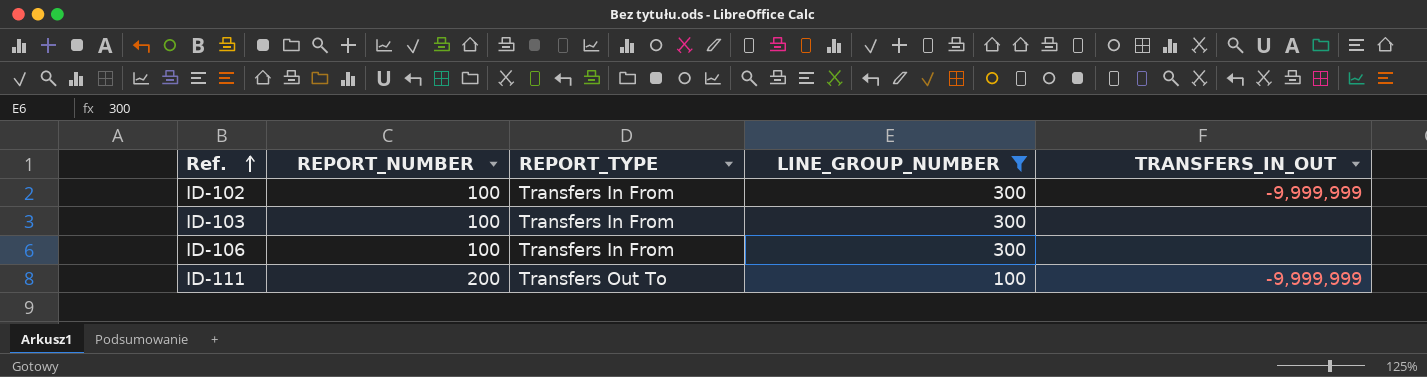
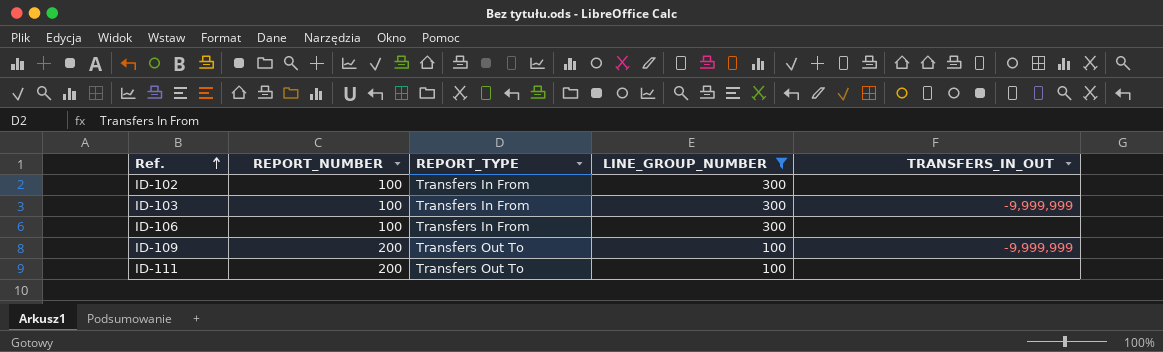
ID-102 | TRANSFERS_IN_OUT: -9,999,999 -> none
ID-103 | TRANSFERS_IN_OUT: none -> -9,999,999
row ID-109: none -> 200 | Transfers Out To | 100 | -9,999,999
ID-111 | TRANSFERS_IN_OUT: -9,999,999 -> none

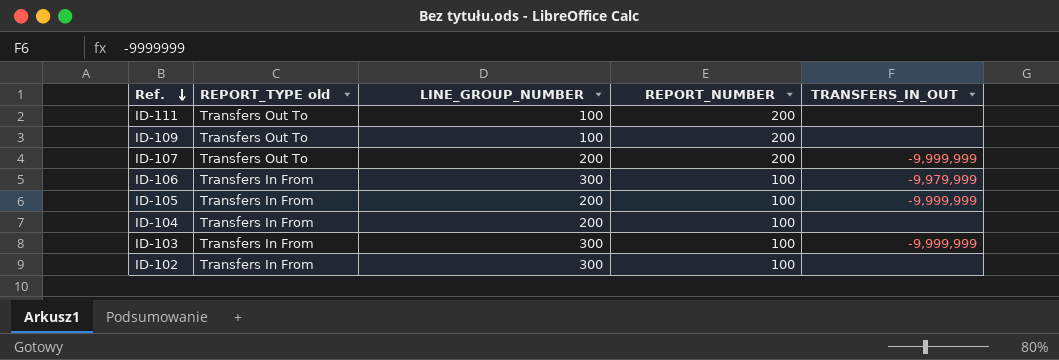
filter: LINE_GROUP_NUMBER != 200 -> none
row order: Ref. ascending -> Ref. descending
column name: REPORT_TYPE -> REPORT_TYPE old
column REPORT_NUMBER | position: 2 -> 4
ID-109 | TRANSFERS_IN_OUT: -9,999,999 -> none
ID-106 | TRANSFERS_IN_OUT: none -> -9,979,999

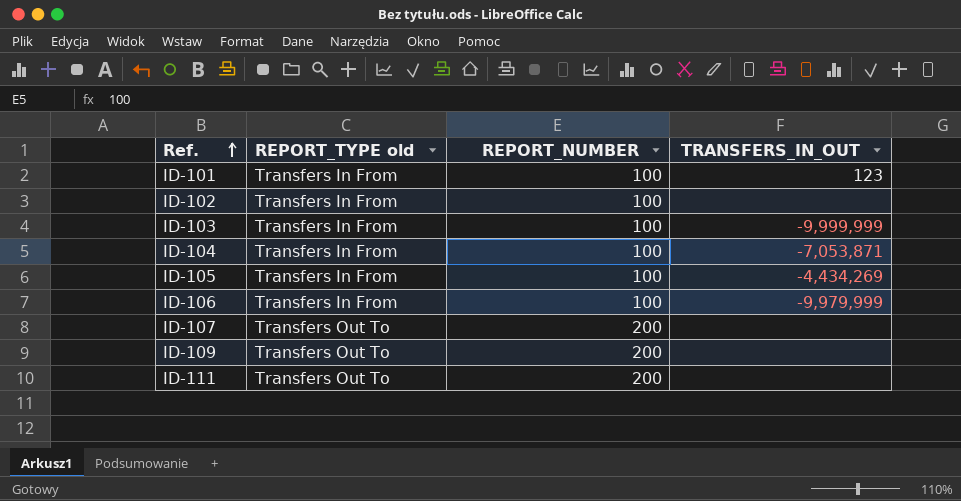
row order: Ref. descending -> Ref. ascending
column LINE_GROUP_NUMBER | position: 3 -> none
row ID-101: none -> Transfers In From | 100 | 123
ID-104 | TRANSFERS_IN_OUT: none -> -7,053,871
ID-105 | TRANSFERS_IN_OUT: -9,999,999 -> -4,434,269
ID-107 | TRANSFERS_IN_OUT: -9,999,999 -> none

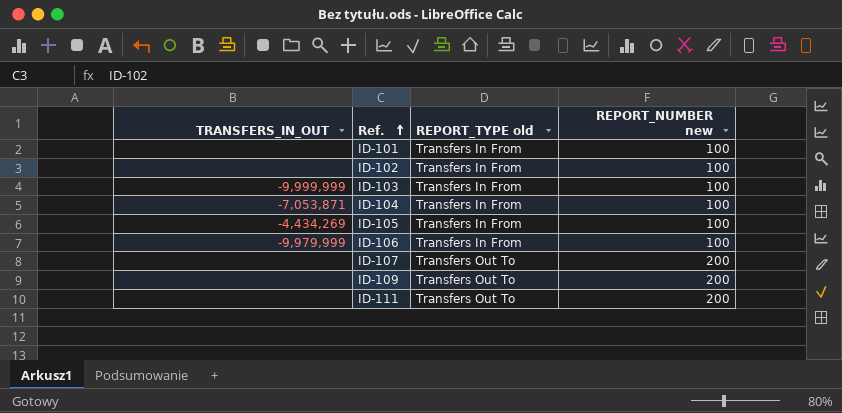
column TRANSFERS_IN_OUT | position: 4 -> 1
column name: REPORT_NUMBER -> REPORT_NUMBER new
ID-101 | TRANSFERS_IN_OUT: 123 -> none

